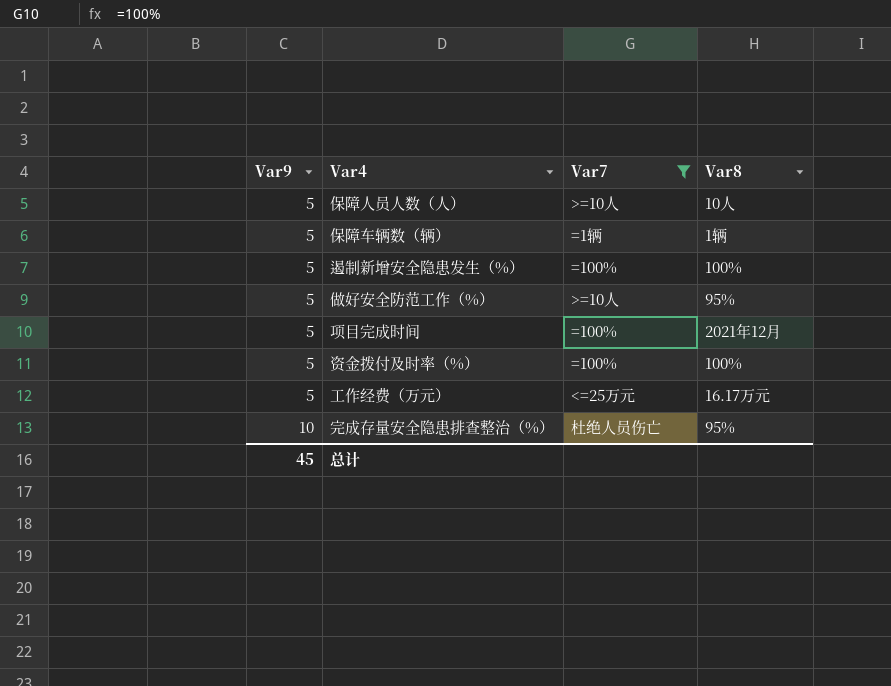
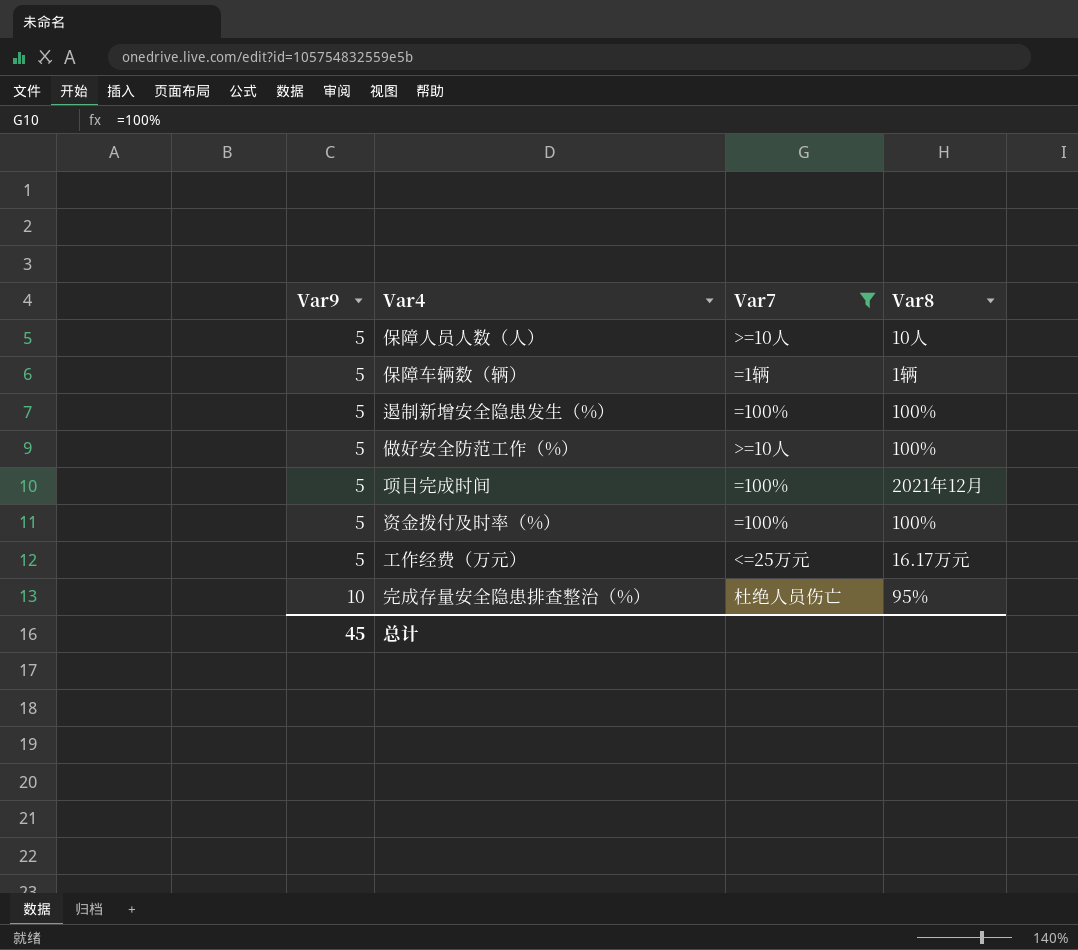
做好安全防范工作（%） | Var8: 95% -> 100%

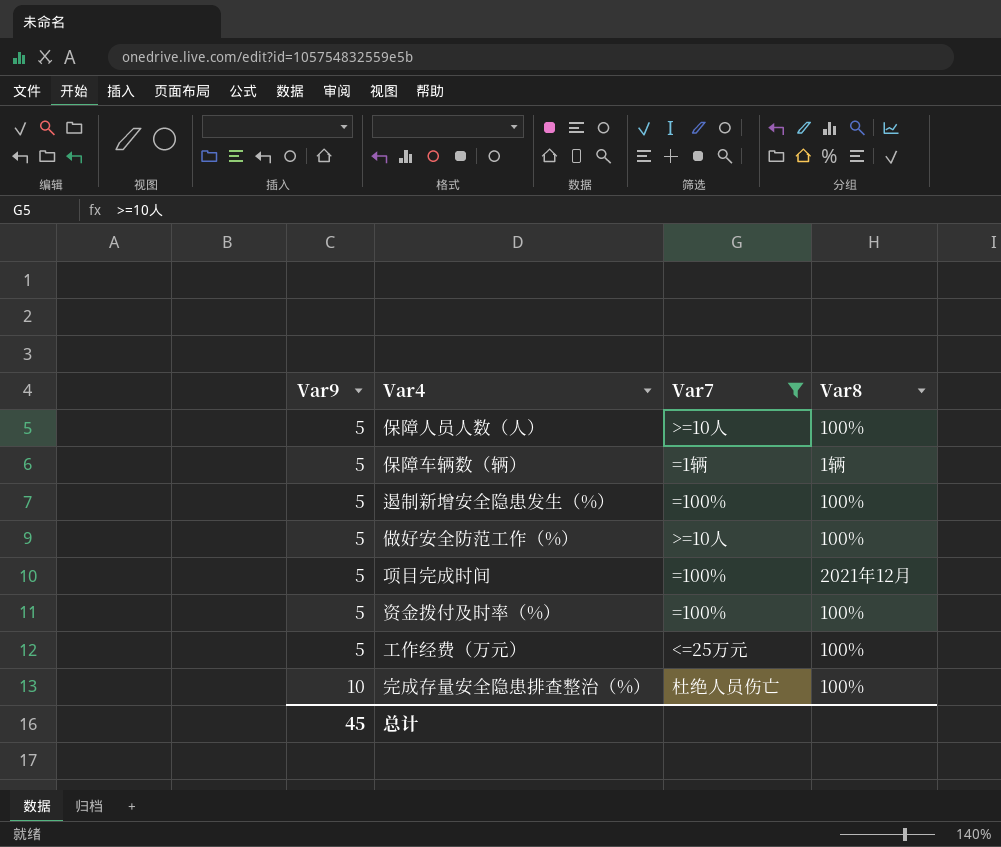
保障人员人数（人） | Var8: 10人 -> 100%
工作经费（万元） | Var8: 16.17万元 -> 100%
完成存量安全隐患排查整治（%） | Var8: 95% -> 100%

